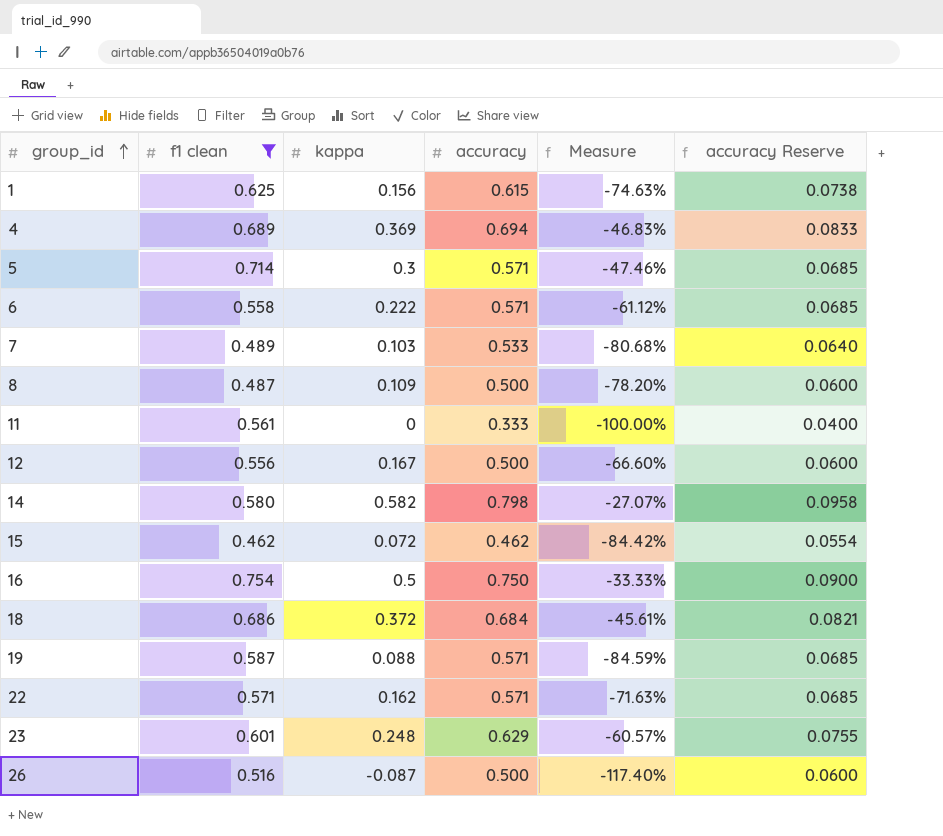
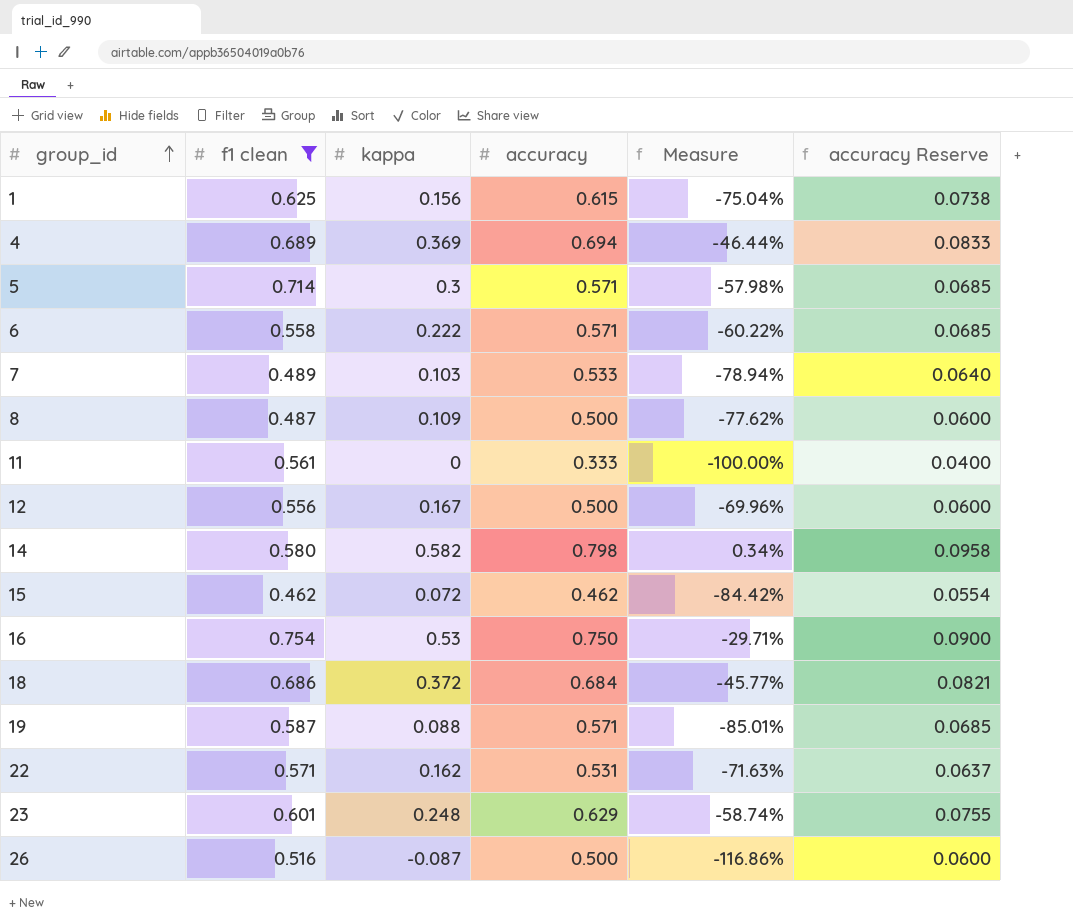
column Measure | formula: ([kappa] - [accuracy]) / [accuracy] -> ([kappa] - [f1 clean]) / [f1 clean]
16 | kappa: 0.5 -> 0.53
22 | accuracy: 0.571 -> 0.531
22 | accuracy Reserve: 0.0685 -> 0.0637

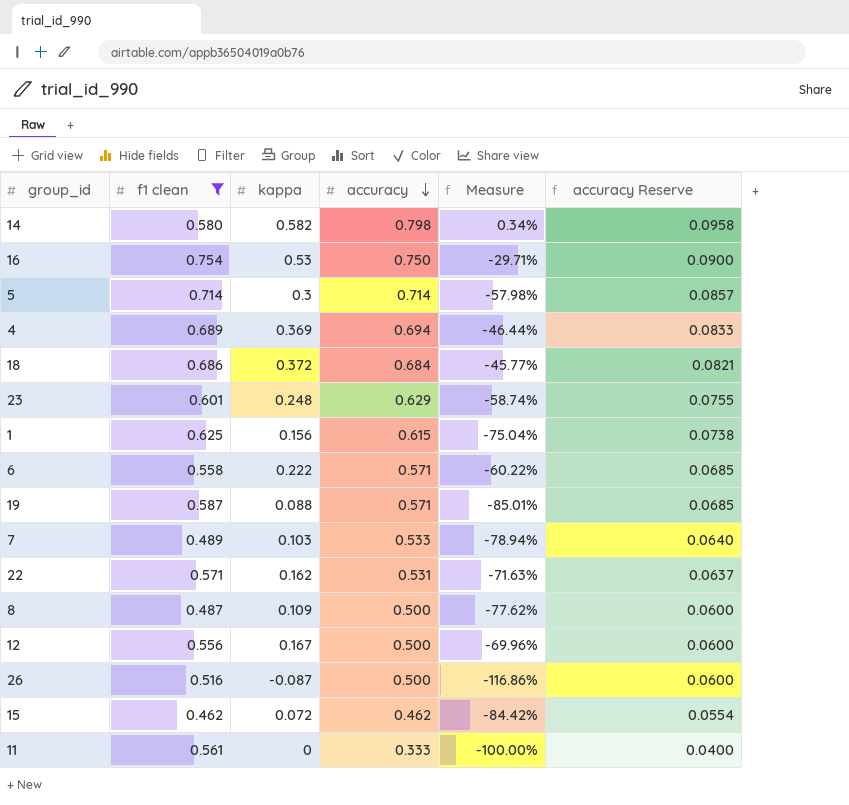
row order: group_id ascending -> accuracy descending
5 | accuracy: 0.571 -> 0.714
5 | accuracy Reserve: 0.0685 -> 0.0857

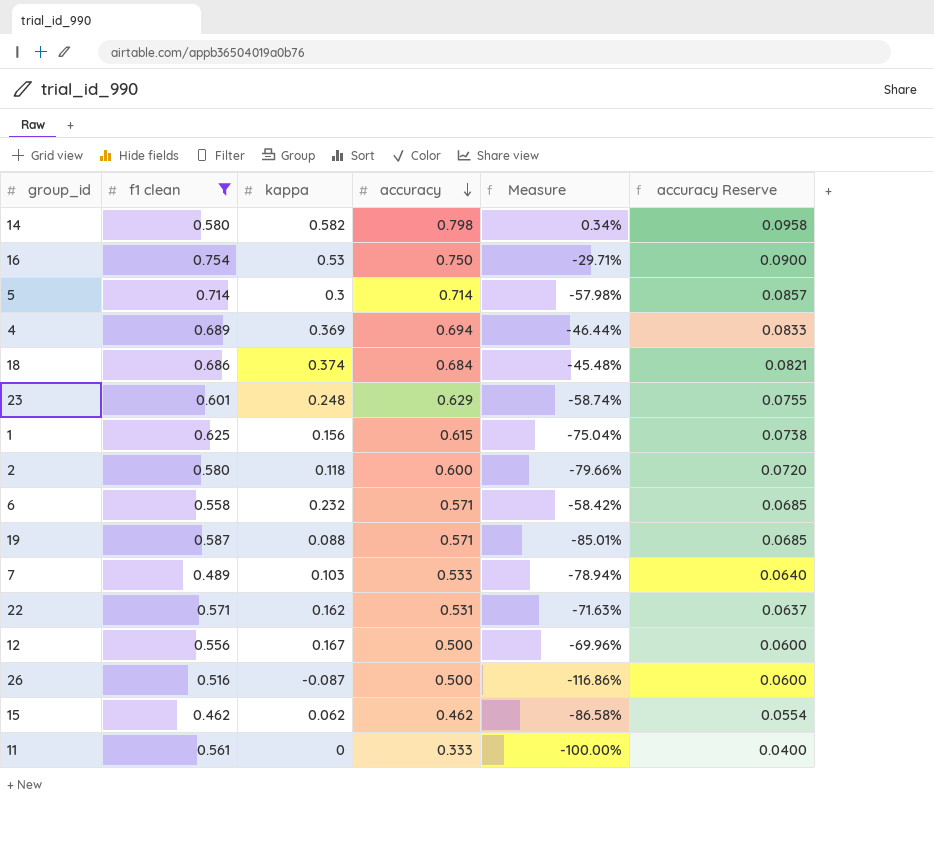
row 8: 0.487 | 0.109 | 0.500 | -77.62% | 0.0600 -> none
18 | kappa: 0.372 -> 0.374
18 | Measure: -45.77% -> -45.48%
row 2: none -> 0.580 | 0.118 | 0.600 | -79.66% | 0.0720
6 | kappa: 0.222 -> 0.232
6 | Measure: -60.22% -> -58.42%
15 | kappa: 0.072 -> 0.062
15 | Measure: -84.42% -> -86.58%

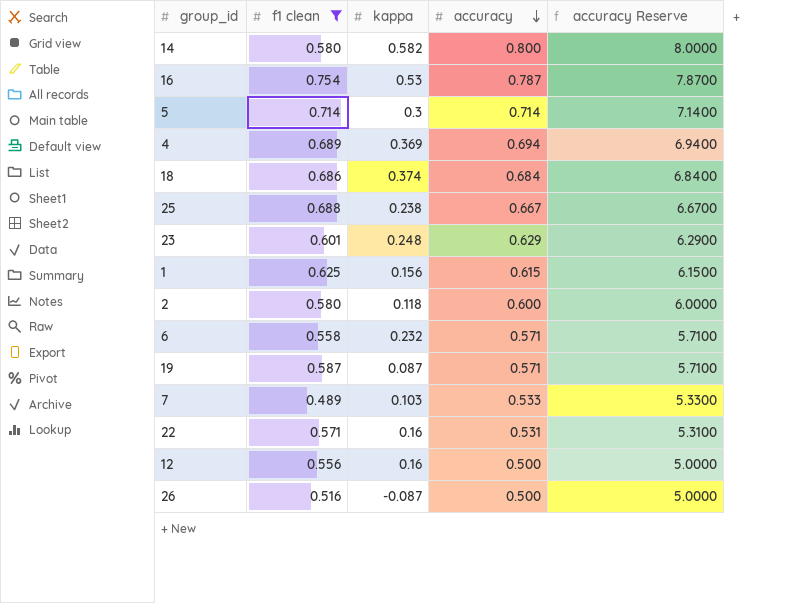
column Measure | formula: ([kappa] - [f1 clean]) / [f1 clean] -> none
column accuracy Reserve | formula: [accuracy] * 0.12 -> [accuracy] * 10
row 15: 0.462 | 0.062 | 0.462 | -86.58% | 0.0554 -> none
row 11: 0.561 | 0 | 0.333 | -100.00% | 0.0400 -> none
14 | accuracy: 0.798 -> 0.800
16 | accuracy: 0.750 -> 0.787
row 25: none -> 0.688 | 0.238 | 0.667 | 6.6700
19 | kappa: 0.088 -> 0.087
22 | kappa: 0.162 -> 0.16
12 | kappa: 0.167 -> 0.16

